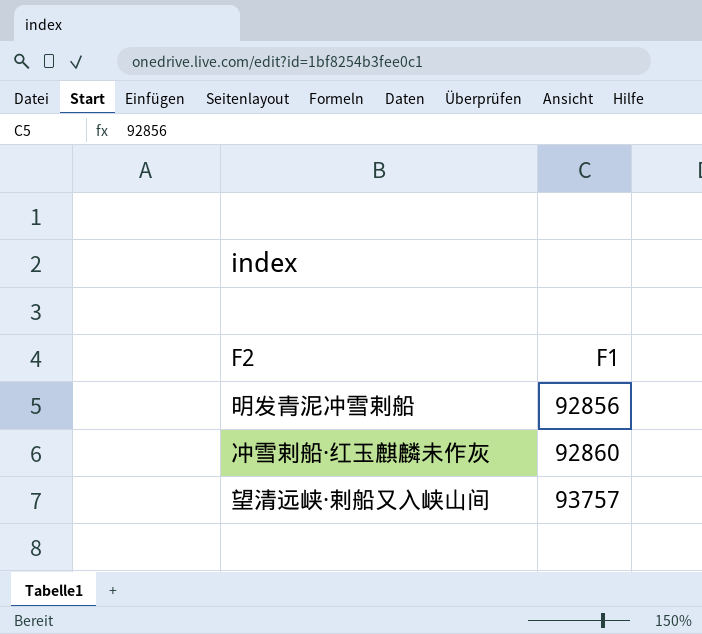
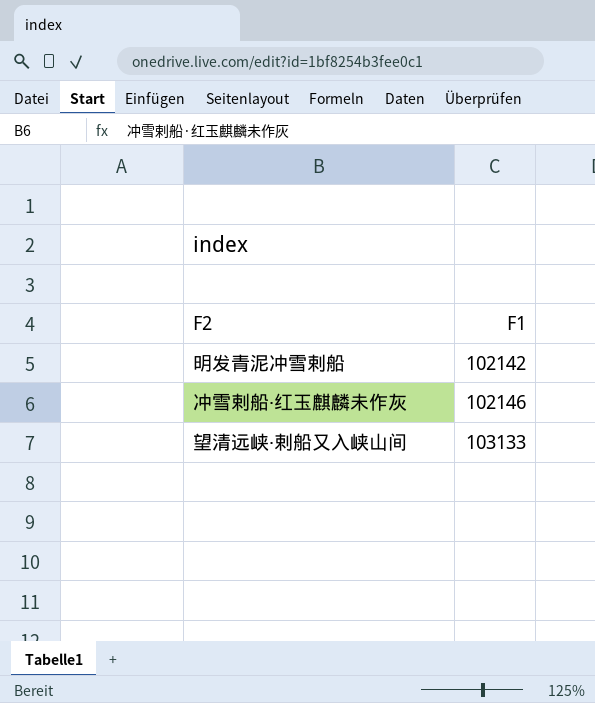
明发青泥冲雪剌船 | F1: 92856 -> 102142
冲雪剌船·红玉麒麟未作灰 | F1: 92860 -> 102146
望清远峡·剌船又入峡山间 | F1: 93757 -> 103133

